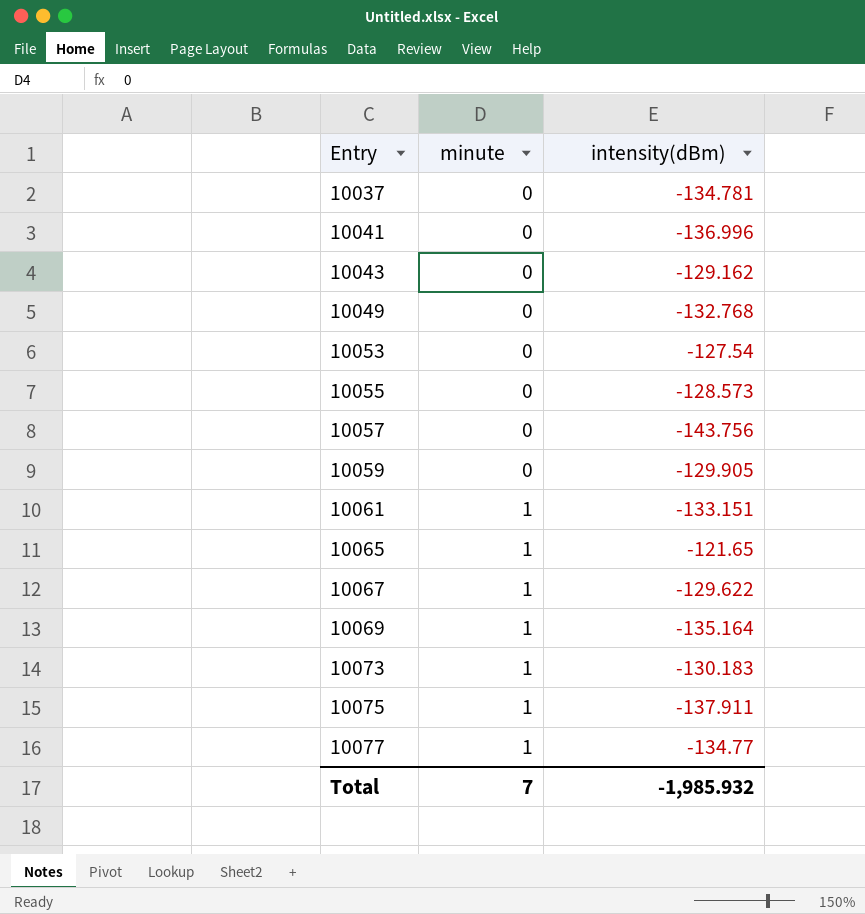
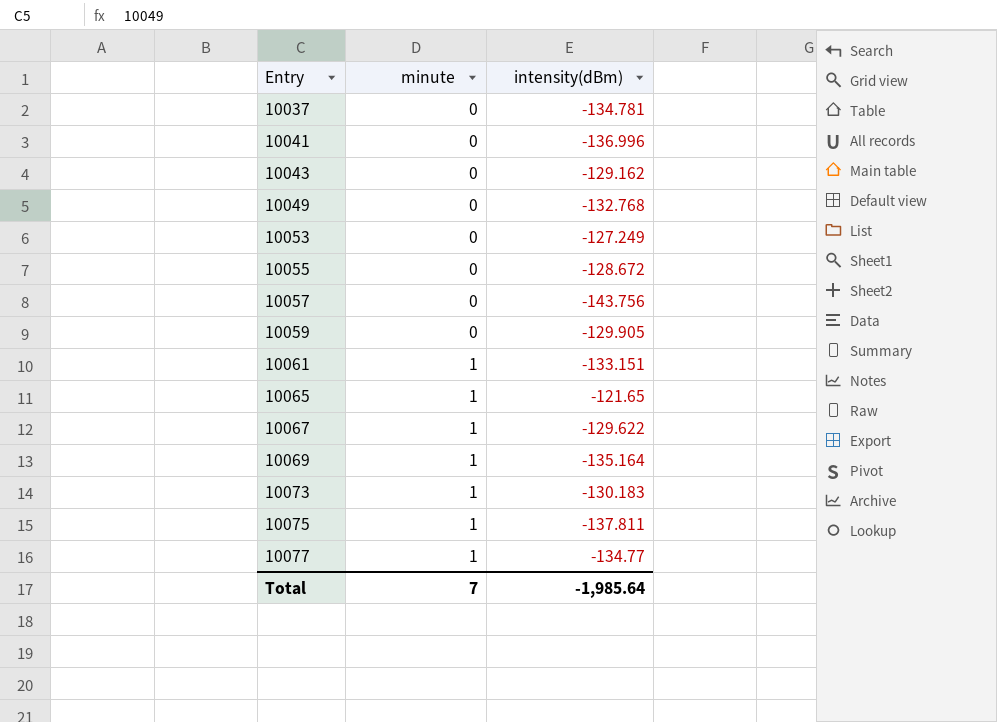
10053 | intensity(dBm): -127.54 -> -127.249
10055 | intensity(dBm): -128.573 -> -128.672
10075 | intensity(dBm): -137.911 -> -137.811
Total | intensity(dBm): -1,985.932 -> -1,985.64

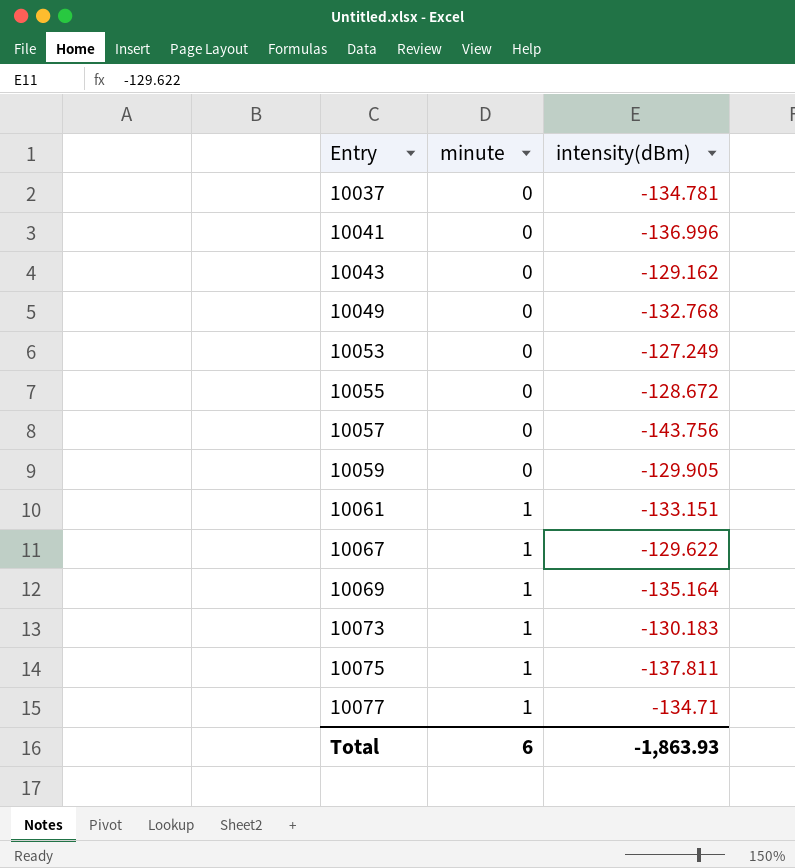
row 10065: 1 | -121.65 -> none
10077 | intensity(dBm): -134.77 -> -134.71
Total | minute: 7 -> 6
Total | intensity(dBm): -1,985.64 -> -1,863.93

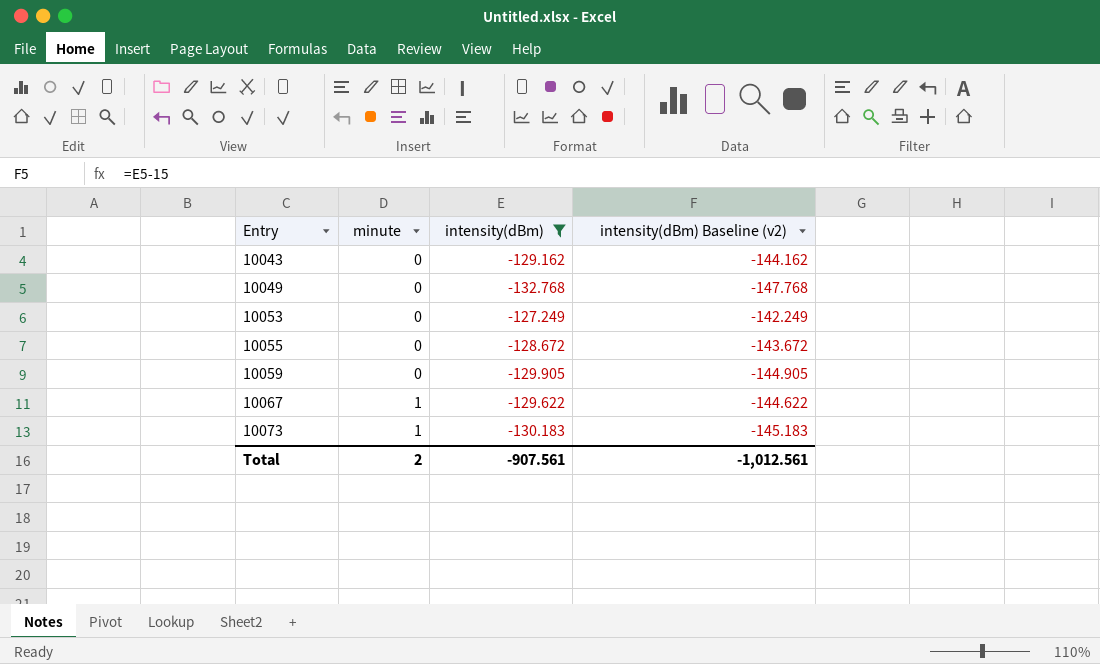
filter: none -> intensity(dBm) >= -132.768
column intensity(dBm) Baseline (v2) | formula: none -> [intensity(dBm)] - 15
Total | minute: 6 -> 2
Total | intensity(dBm): -1,863.93 -> -907.561

